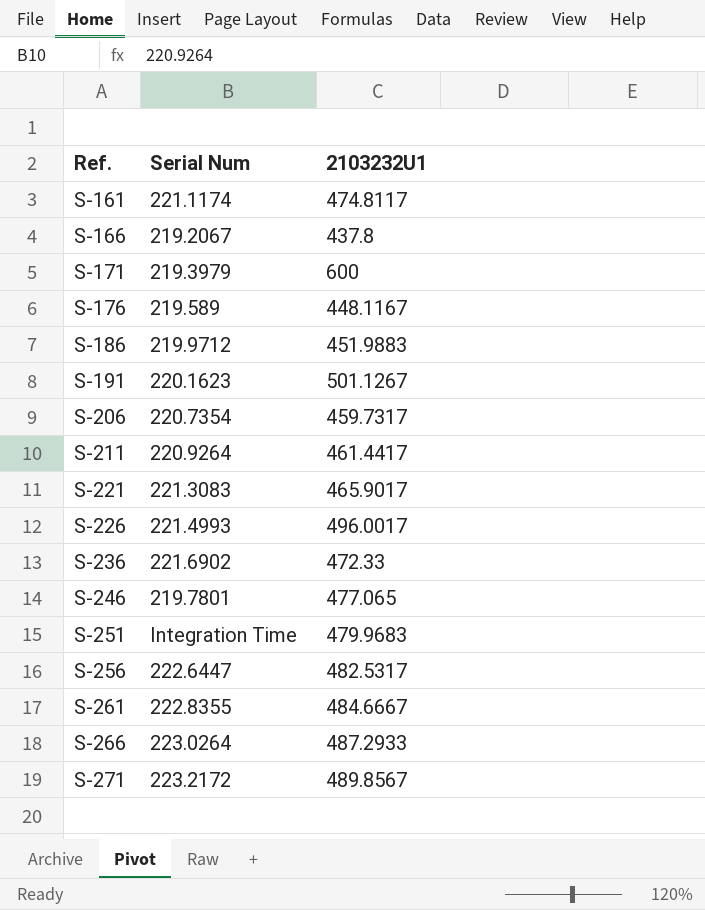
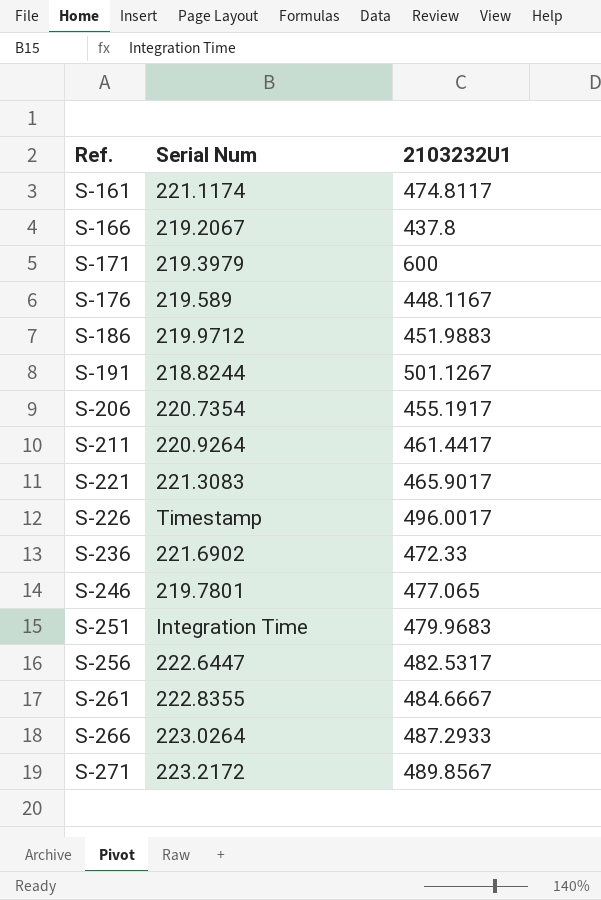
S-191 | Serial Num: 220.1623 -> 218.8244
S-206 | 2103232U1: 459.7317 -> 455.1917
S-226 | Serial Num: 221.4993 -> Timestamp

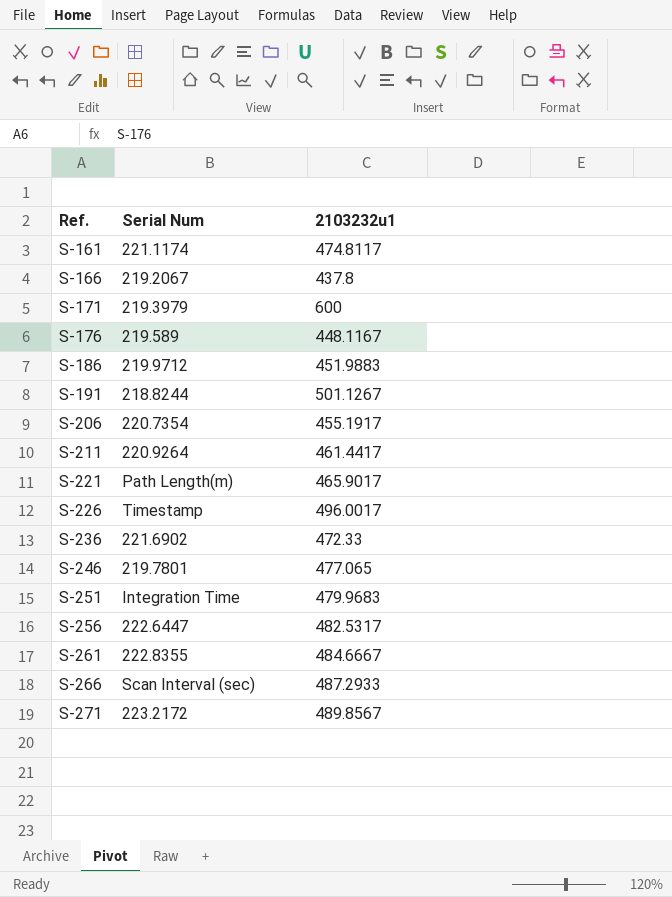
column name: 2103232U1 -> 2103232u1
S-221 | Serial Num: 221.3083 -> Path Length(m)
S-266 | Serial Num: 223.0264 -> Scan Interval (sec)

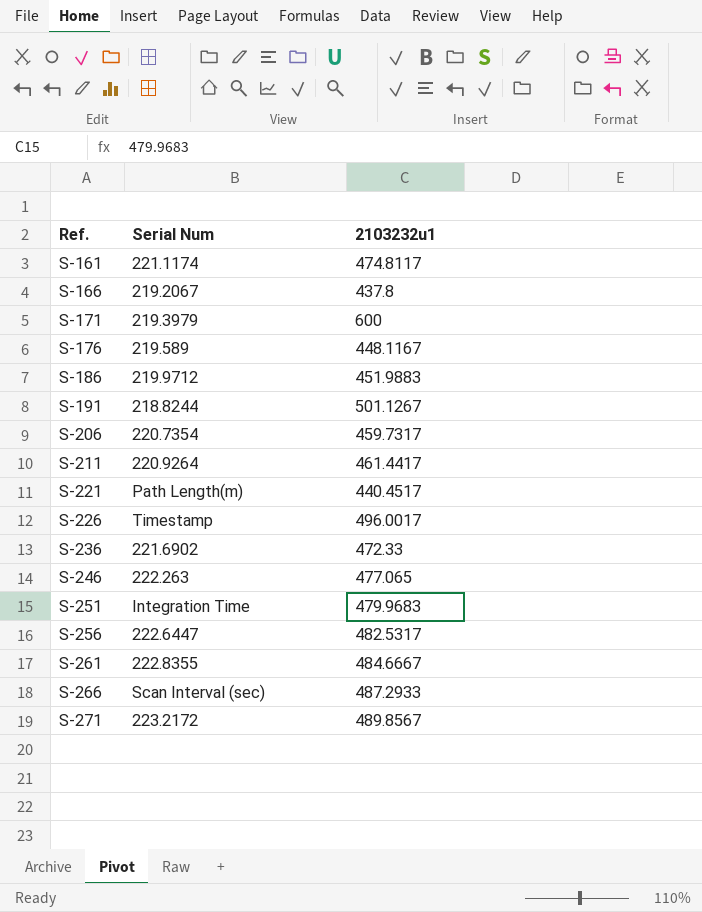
S-206 | 2103232u1: 455.1917 -> 459.7317
S-221 | 2103232u1: 465.9017 -> 440.4517
S-246 | Serial Num: 219.7801 -> 222.263

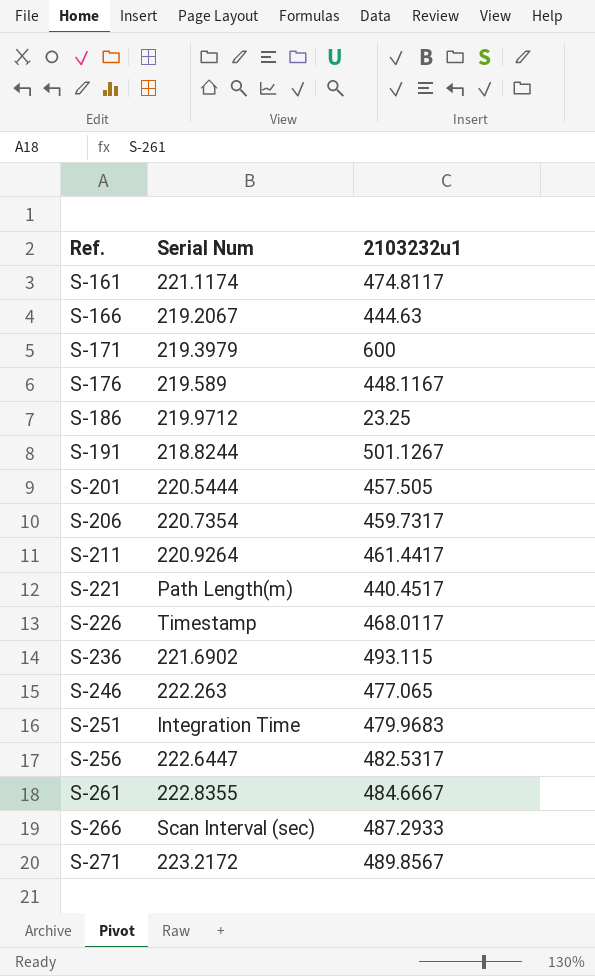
S-166 | 2103232u1: 437.8 -> 444.63
S-186 | 2103232u1: 451.9883 -> 23.25
row S-201: none -> 220.5444 | 457.505
S-226 | 2103232u1: 496.0017 -> 468.0117
S-236 | 2103232u1: 472.33 -> 493.115

